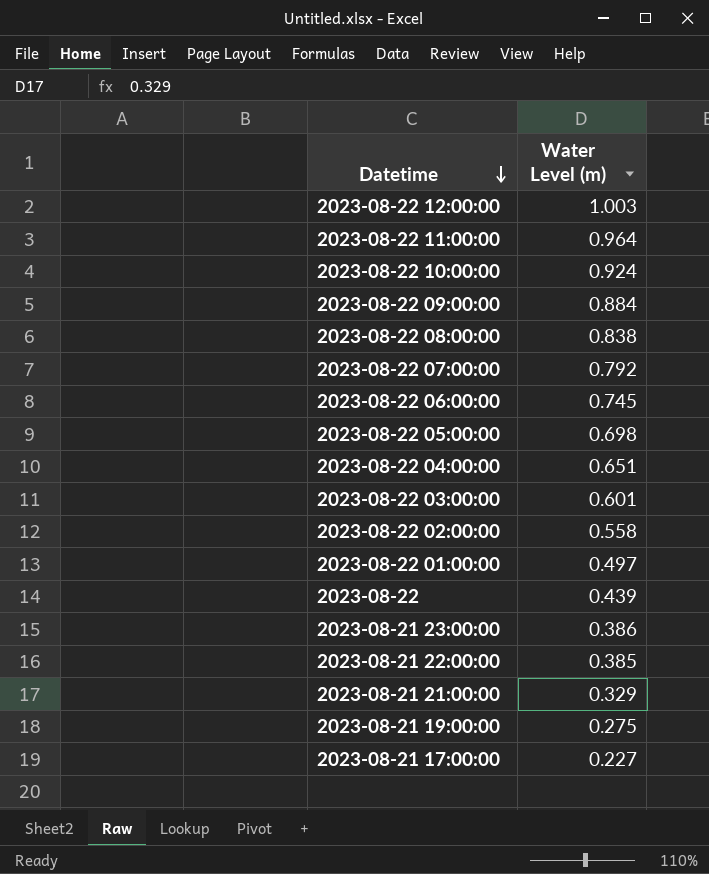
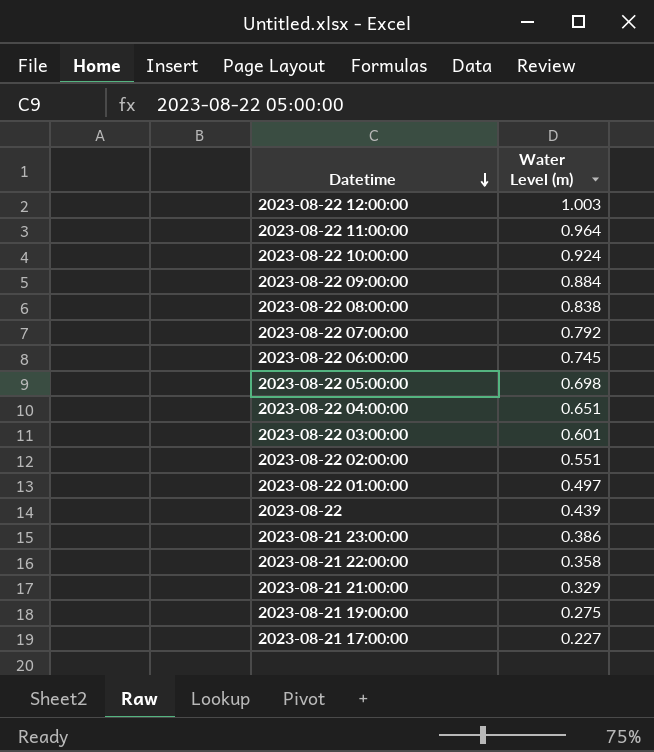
2023-08-22 02:00:00 | Water Level (m): 0.558 -> 0.551
2023-08-21 22:00:00 | Water Level (m): 0.385 -> 0.358

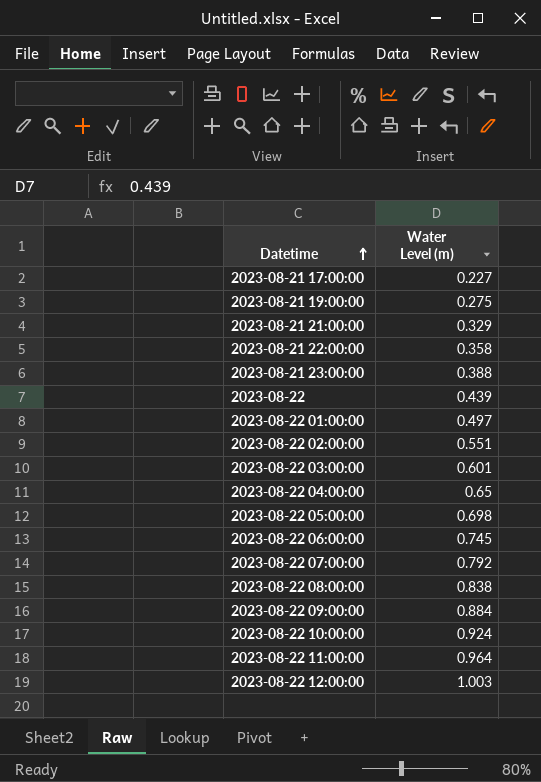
row order: Datetime descending -> Datetime ascending
2023-08-21 23:00:00 | Water Level (m): 0.386 -> 0.388
2023-08-22 04:00:00 | Water Level (m): 0.651 -> 0.65

